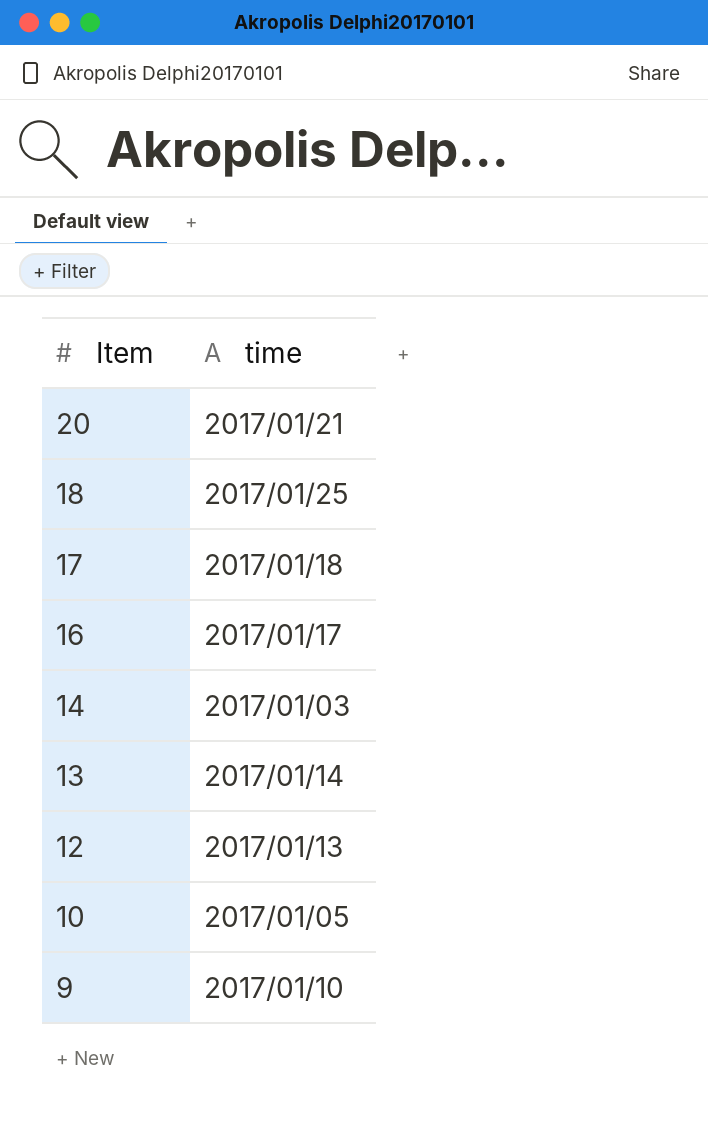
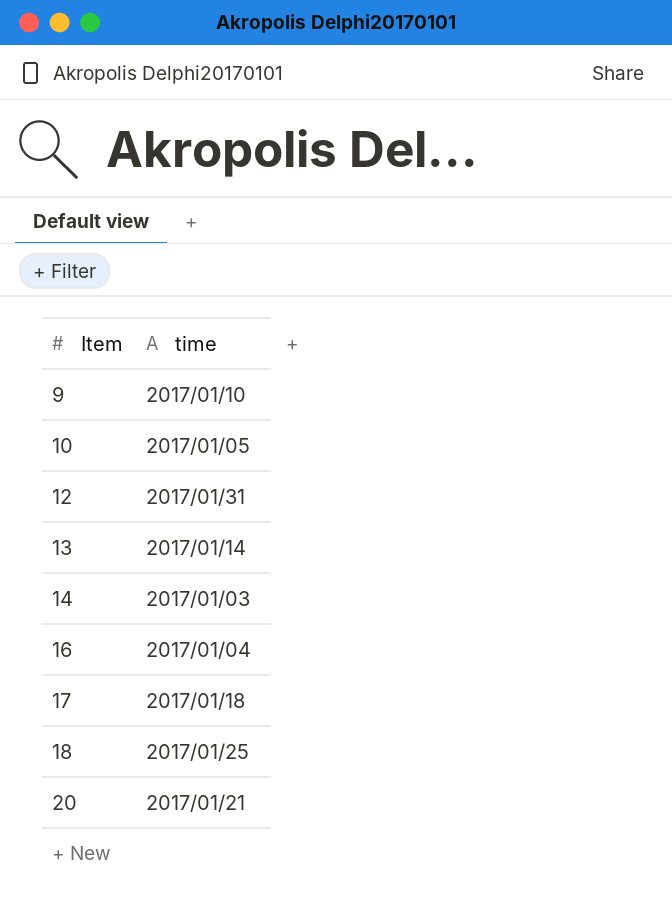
row order: Item descending -> Item ascending
12 | time: 2017/01/13 -> 2017/01/31
16 | time: 2017/01/17 -> 2017/01/04

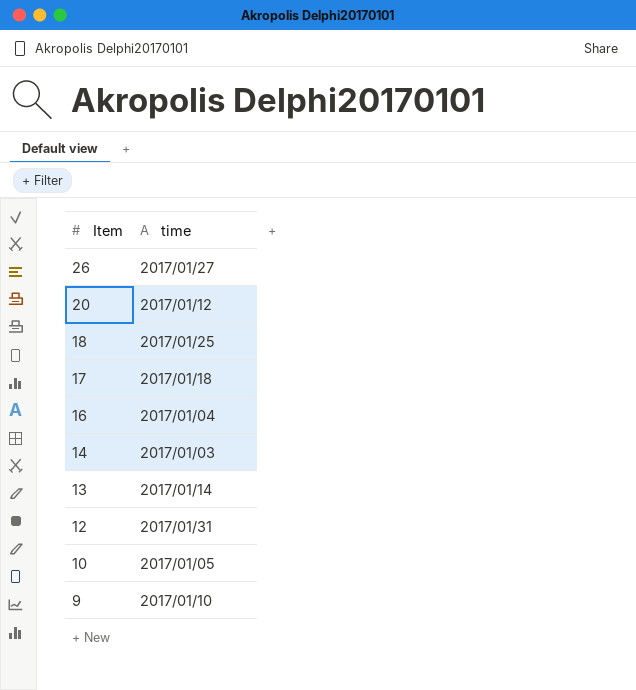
row order: Item ascending -> Item descending
row 26: none -> 2017/01/27
20 | time: 2017/01/21 -> 2017/01/12

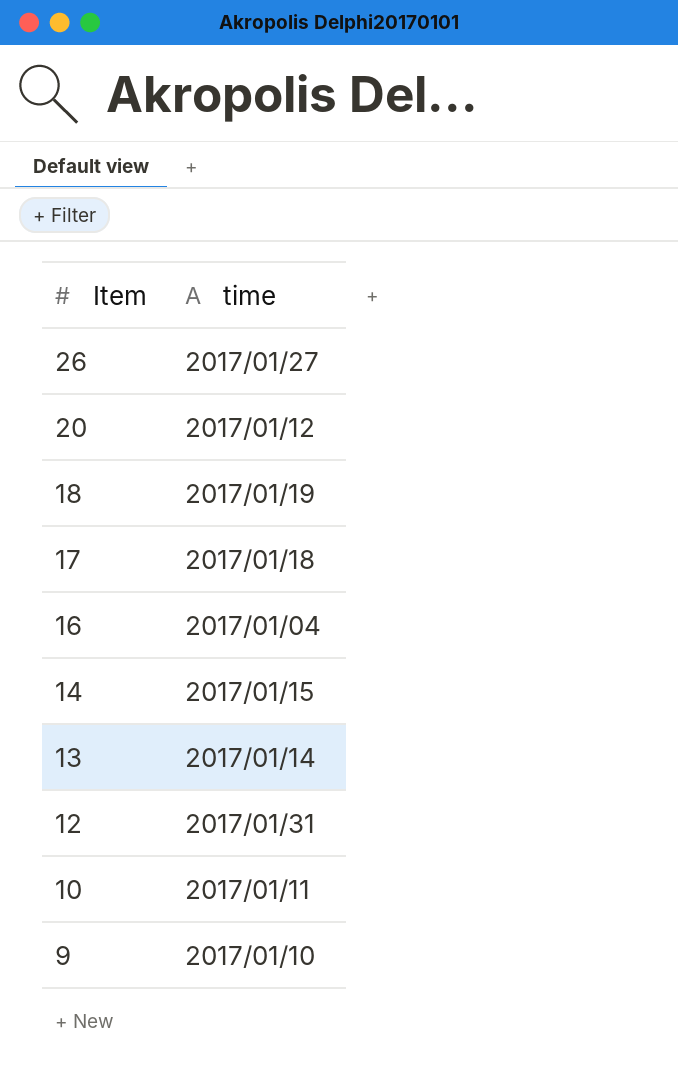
18 | time: 2017/01/25 -> 2017/01/19
14 | time: 2017/01/03 -> 2017/01/15
10 | time: 2017/01/05 -> 2017/01/11

